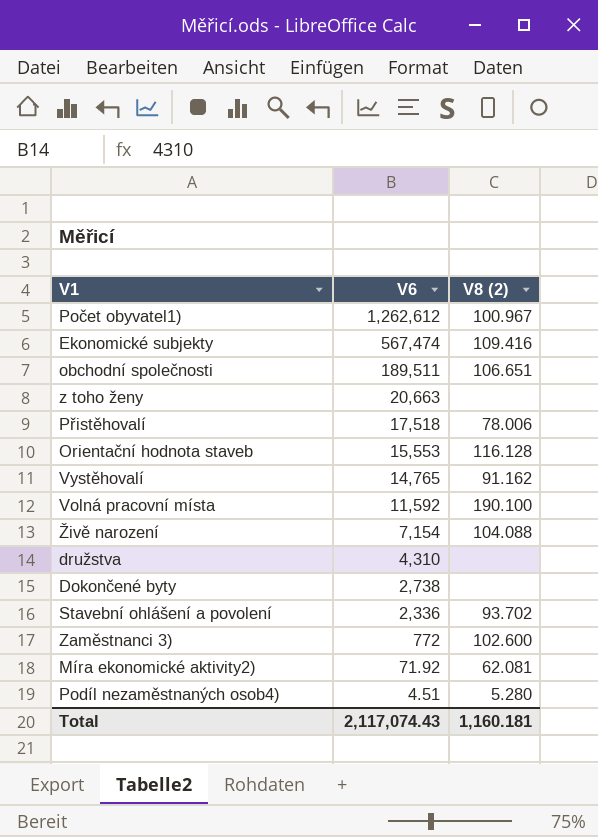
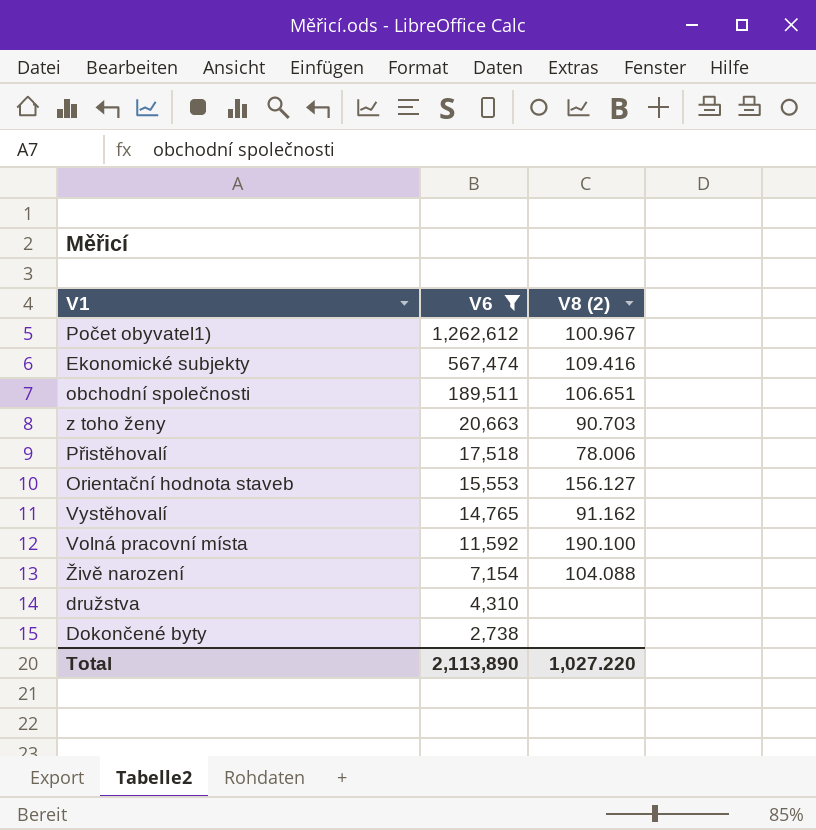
filter: none -> V6 >= 2,738
z toho ženy | V8 (2): none -> 90.703
Orientační hodnota staveb | V8 (2): 116.128 -> 156.127
Total | V6: 2,117,074.43 -> 2,113,890
Total | V8 (2): 1,160.181 -> 1,027.220

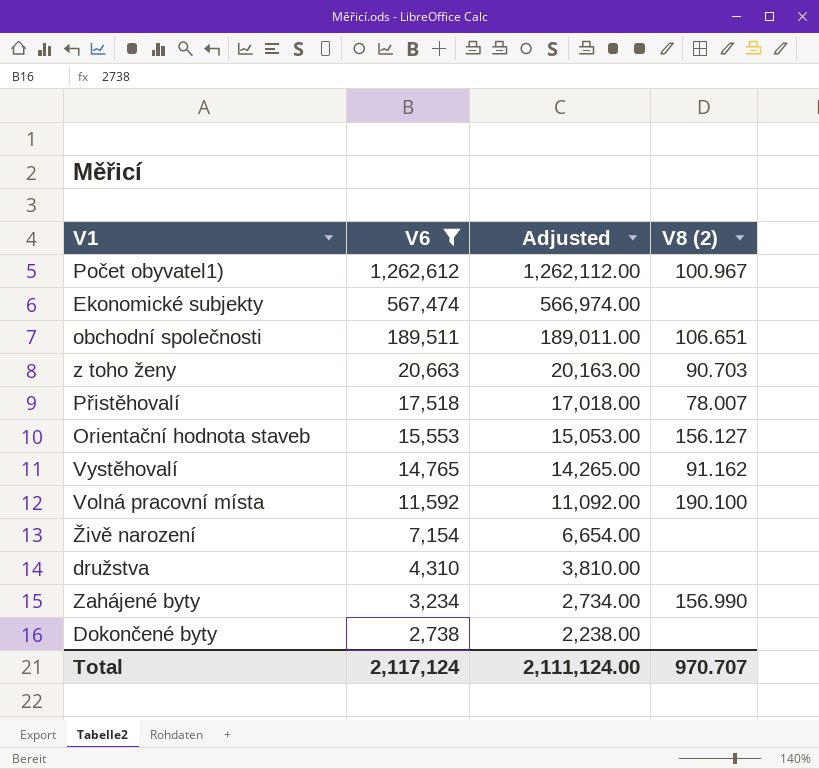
column Adjusted | formula: none -> [V6] - 500
Ekonomické subjekty | V8 (2): 109.416 -> none
Přistěhovalí | V8 (2): 78.006 -> 78.007
Živě narození | V8 (2): 104.088 -> none
row Zahájené byty: none -> 3,234 | 2,734.00 | 156.990
Total | V6: 2,113,890 -> 2,117,124
Total | V8 (2): 1,027.220 -> 970.707

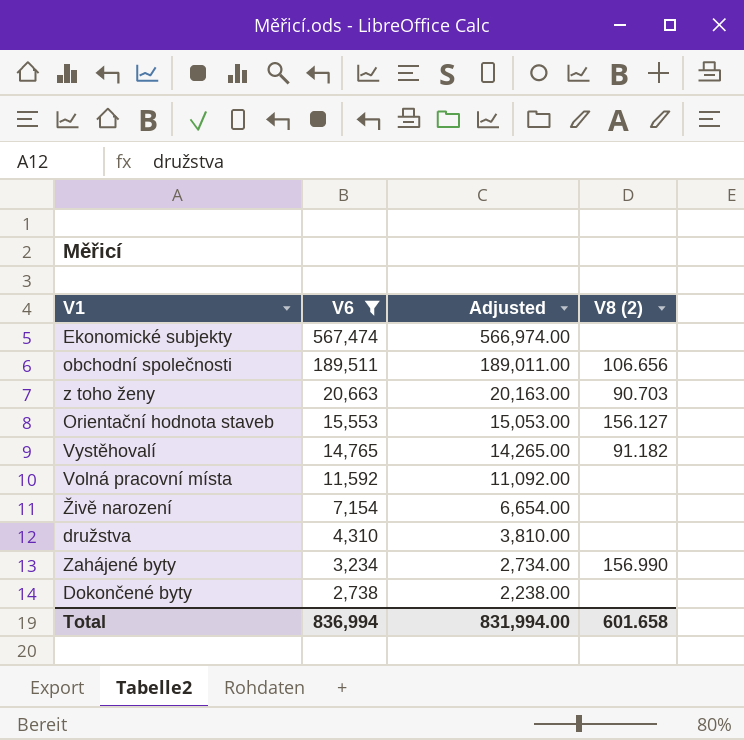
row Počet obyvatel1): 1,262,612 | 1,262,112.00 | 100.967 -> none
row Přistěhovalí: 17,518 | 17,018.00 | 78.007 -> none
obchodní společnosti | V8 (2): 106.651 -> 106.656
Vystěhovalí | V8 (2): 91.162 -> 91.182
Volná pracovní místa | V8 (2): 190.100 -> none
Total | V6: 2,117,124 -> 836,994
Total | Adjusted: 2,111,124.00 -> 831,994.00
Total | V8 (2): 970.707 -> 601.658

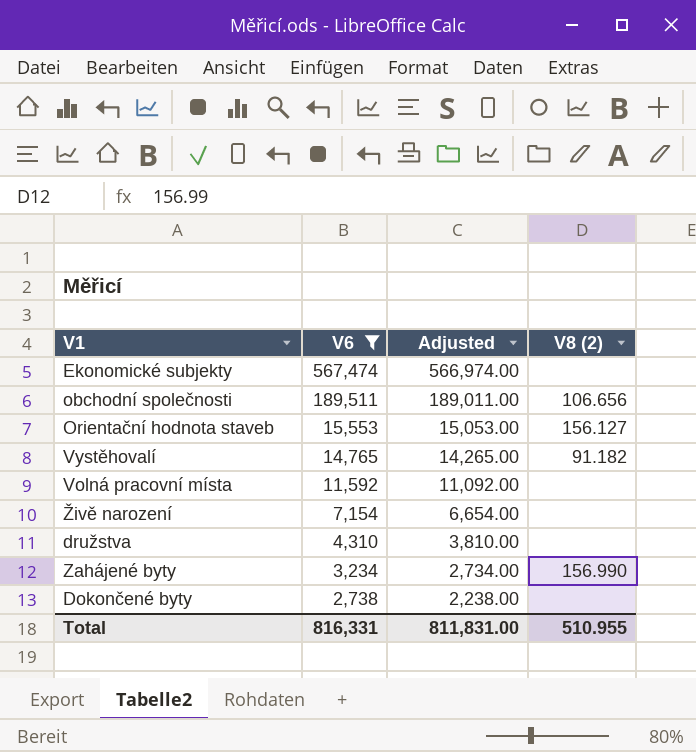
row z toho ženy: 20,663 | 20,163.00 | 90.703 -> none
Total | V6: 836,994 -> 816,331
Total | Adjusted: 831,994.00 -> 811,831.00
Total | V8 (2): 601.658 -> 510.955

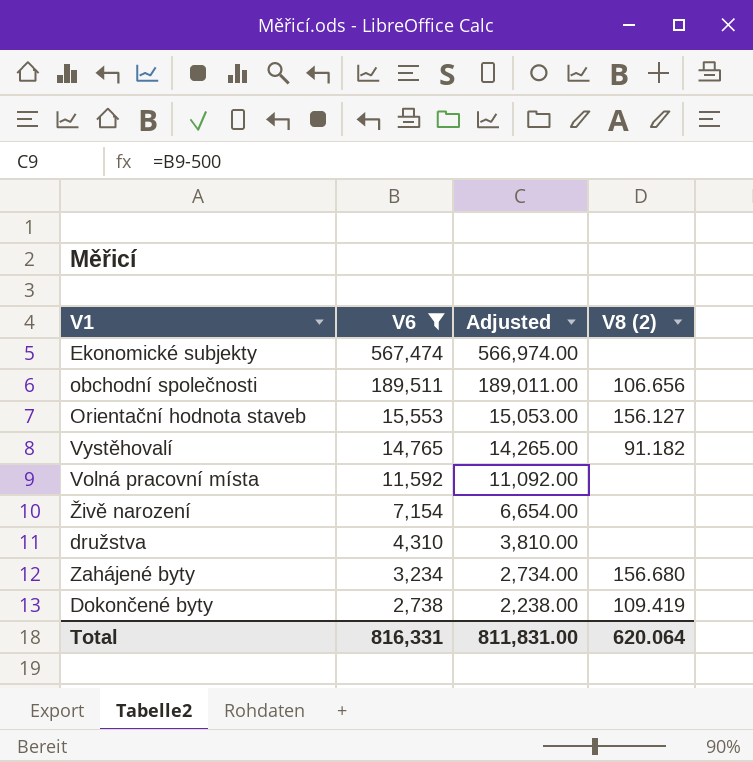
Zahájené byty | V8 (2): 156.990 -> 156.680
Dokončené byty | V8 (2): none -> 109.419
Total | V8 (2): 510.955 -> 620.064

